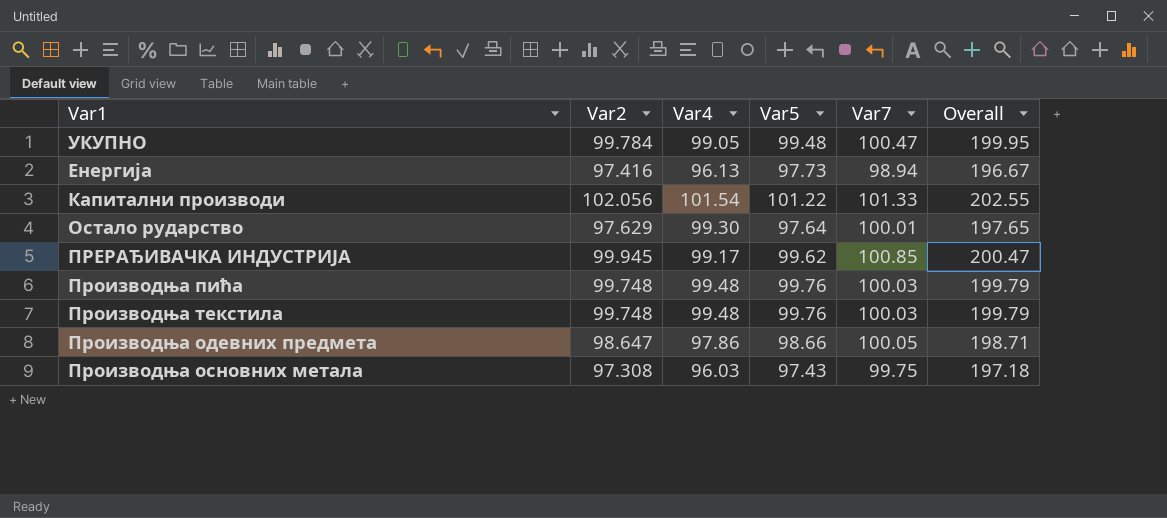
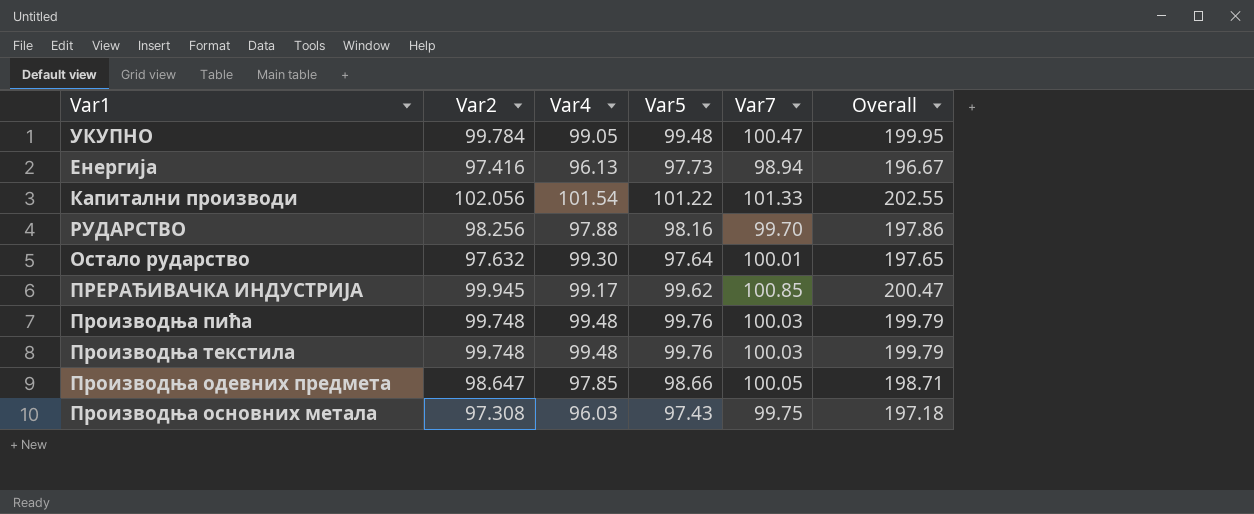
row РУДАРСТВО: none -> 98.256 | 97.88 | 98.16 | 99.70 | 197.86
Остало рударство | Var2: 97.629 -> 97.632
Производња одевних предмета | Var4: 97.86 -> 97.85

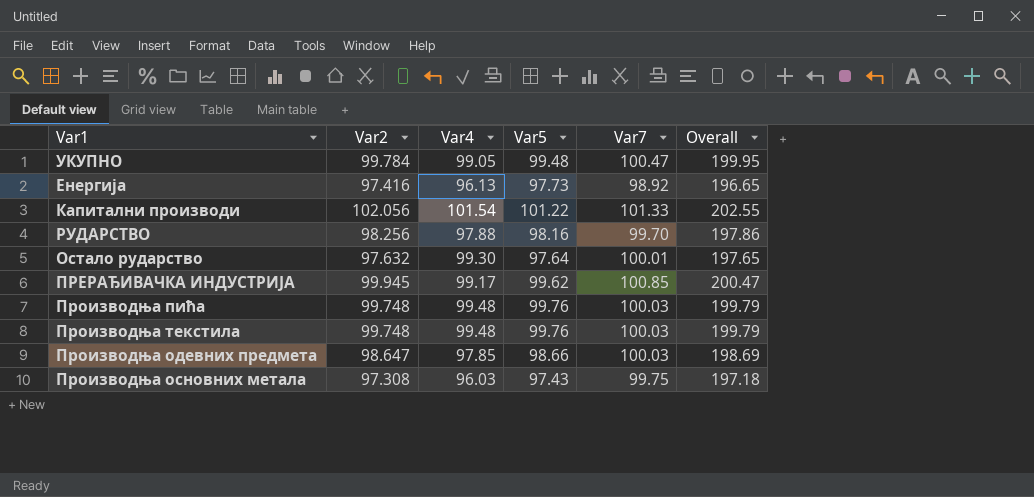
Енергија | Var7: 98.94 -> 98.92
Енергија | Overall: 196.67 -> 196.65
Производња одевних предмета | Var7: 100.05 -> 100.03
Производња одевних предмета | Overall: 198.71 -> 198.69

